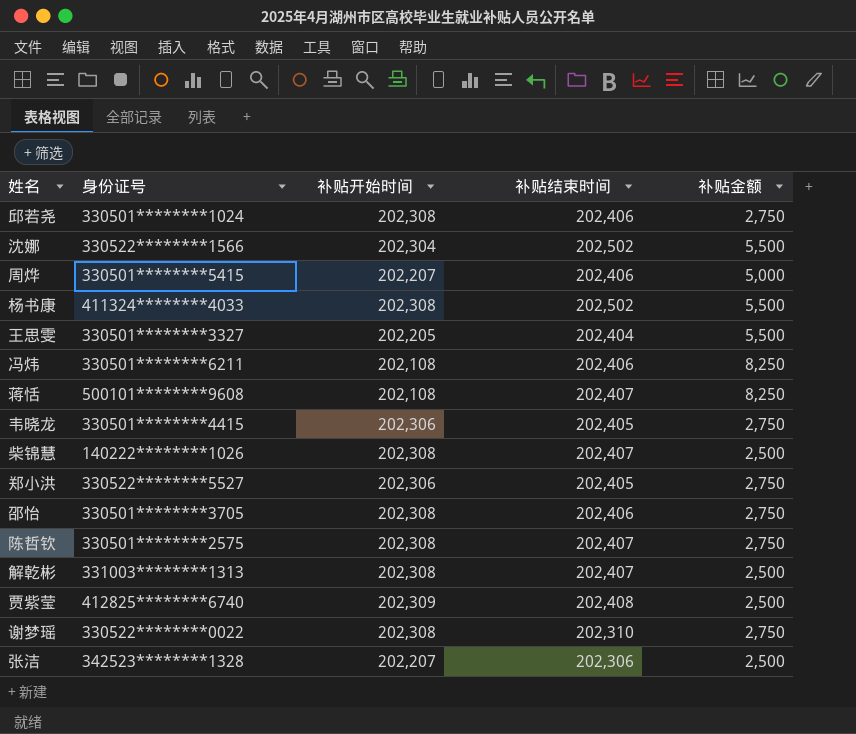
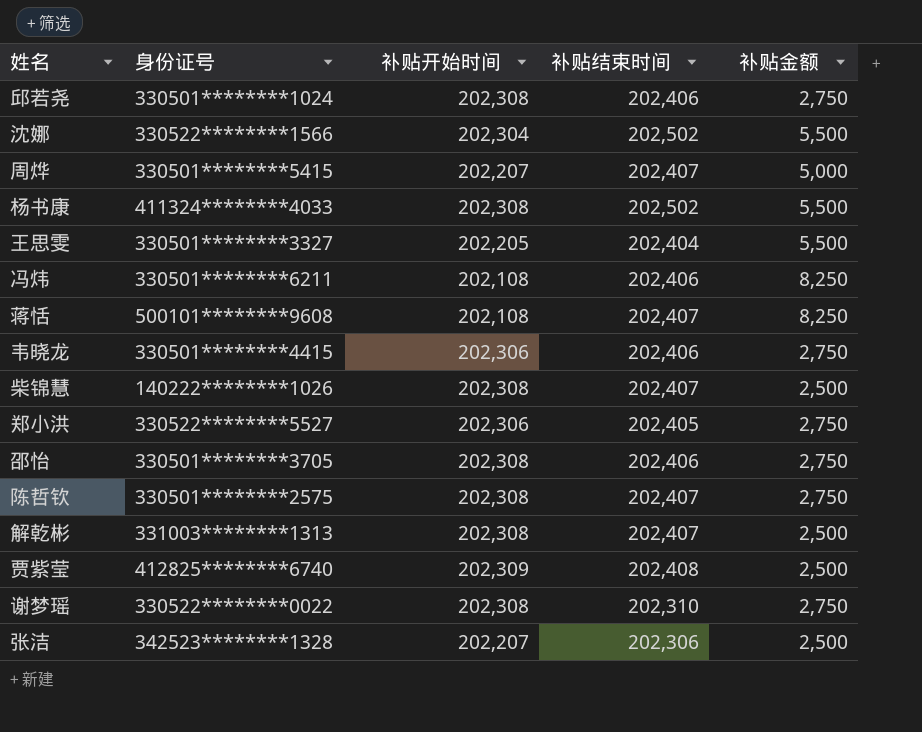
周烨 | 补贴结束时间: 202,406 -> 202,407
韦晓龙 | 补贴结束时间: 202,405 -> 202,406

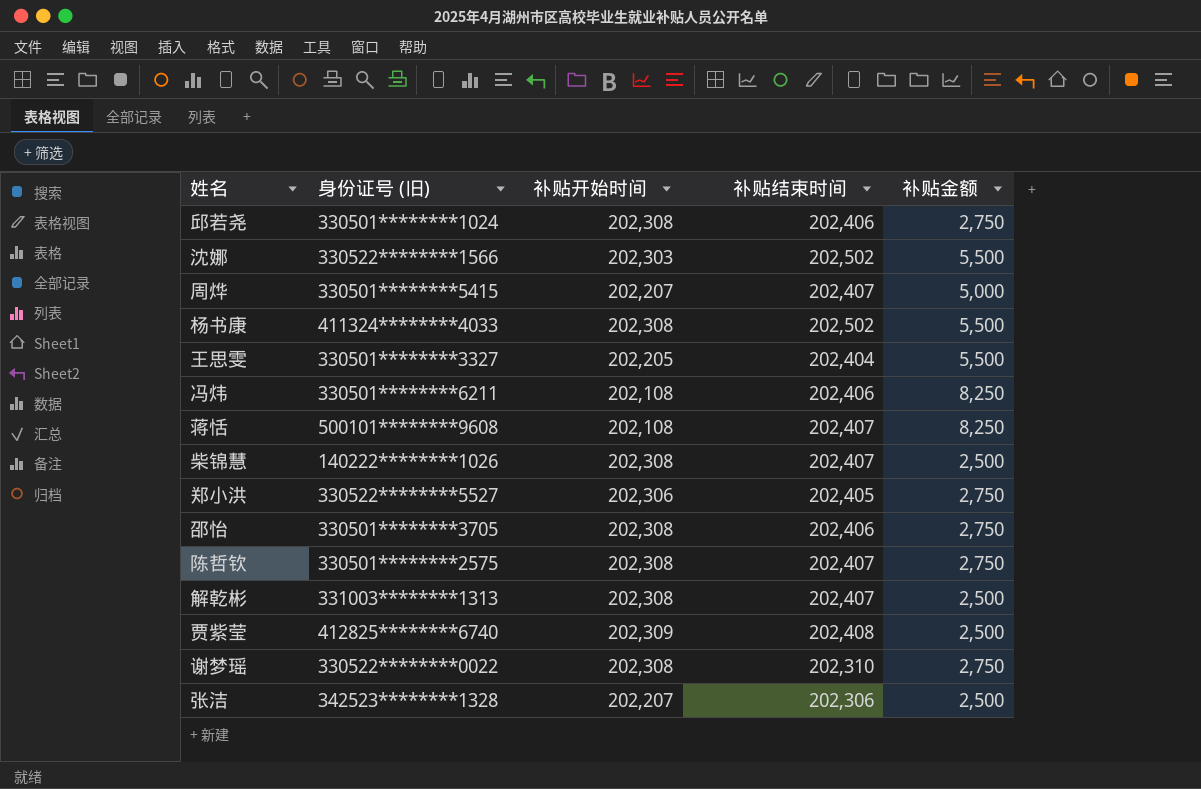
column name: 身份证号 -> 身份证号 (旧)
row 韦晓龙: 330501********4415 | 202,306 | 202,406 | 2,750 -> none
沈娜 | 补贴开始时间: 202,304 -> 202,303

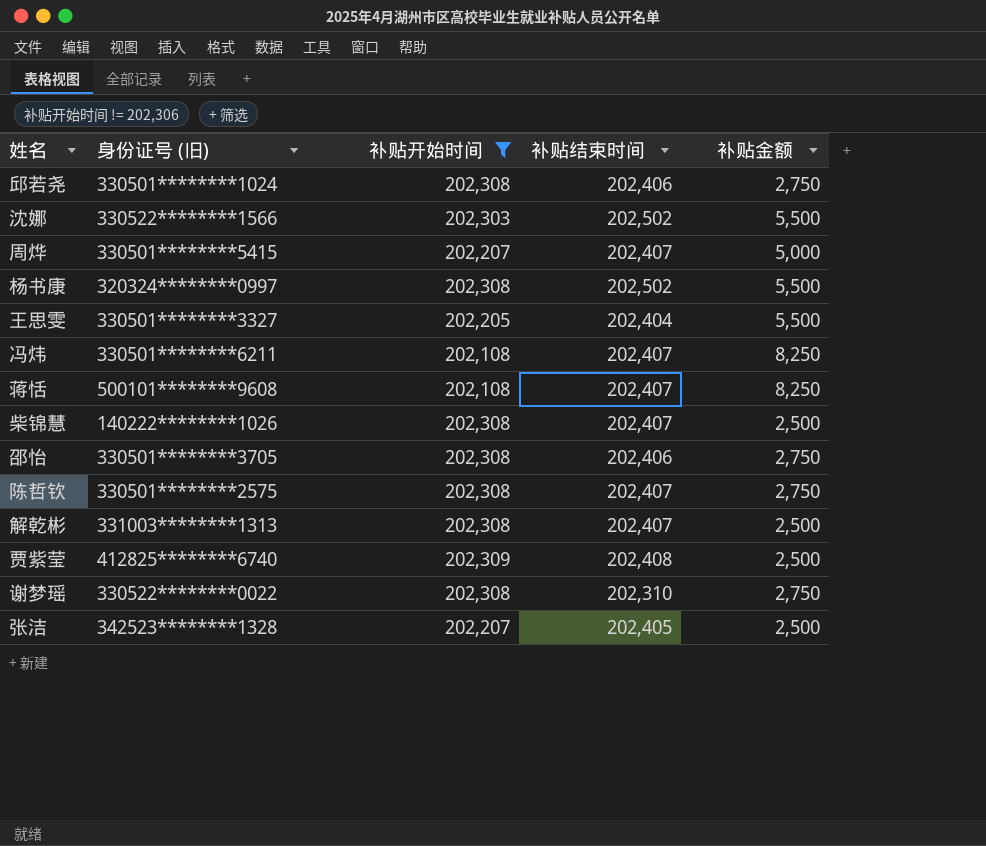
filter: none -> 补贴开始时间 != 202,306
杨书康 | 身份证号 (旧): 411324********4033 -> 320324********0997
冯炜 | 补贴结束时间: 202,406 -> 202,407
张洁 | 补贴结束时间: 202,306 -> 202,405

